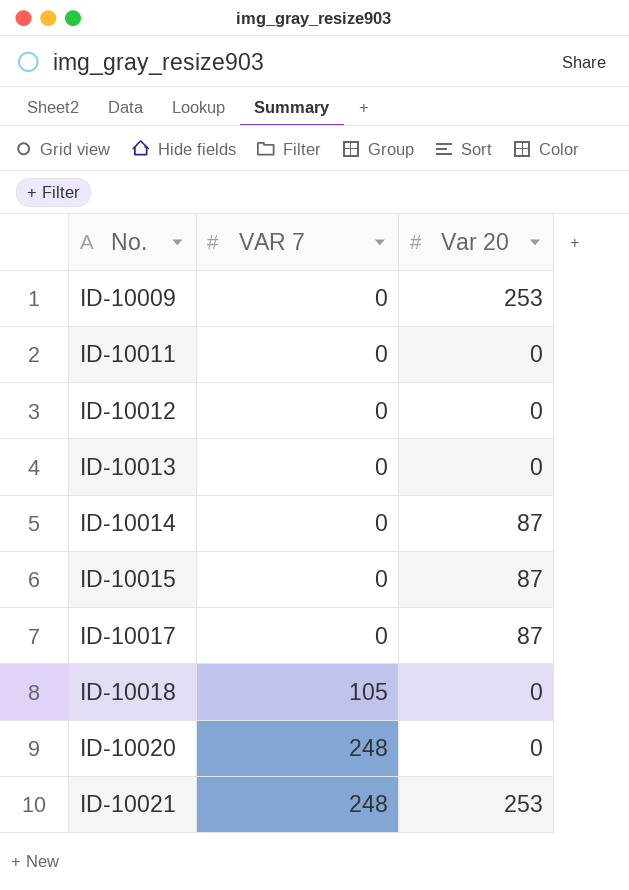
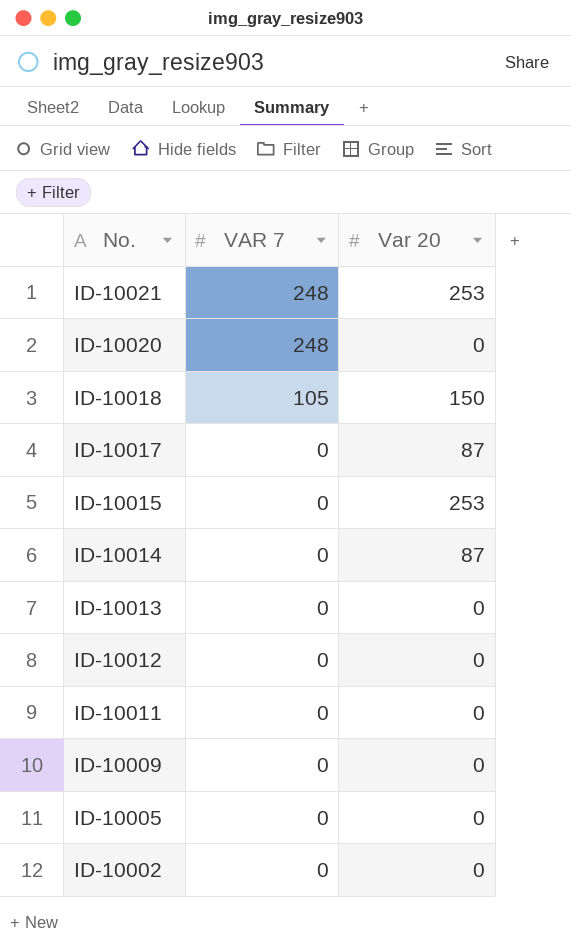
row order: No. ascending -> No. descending
ID-10018 | Var 20: 0 -> 150
ID-10015 | Var 20: 87 -> 253
ID-10009 | Var 20: 253 -> 0
row ID-10005: none -> 0 | 0
row ID-10002: none -> 0 | 0

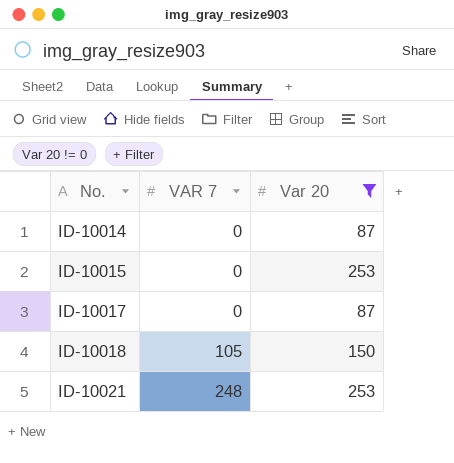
filter: none -> Var 20 != 0
row order: No. descending -> No. ascending

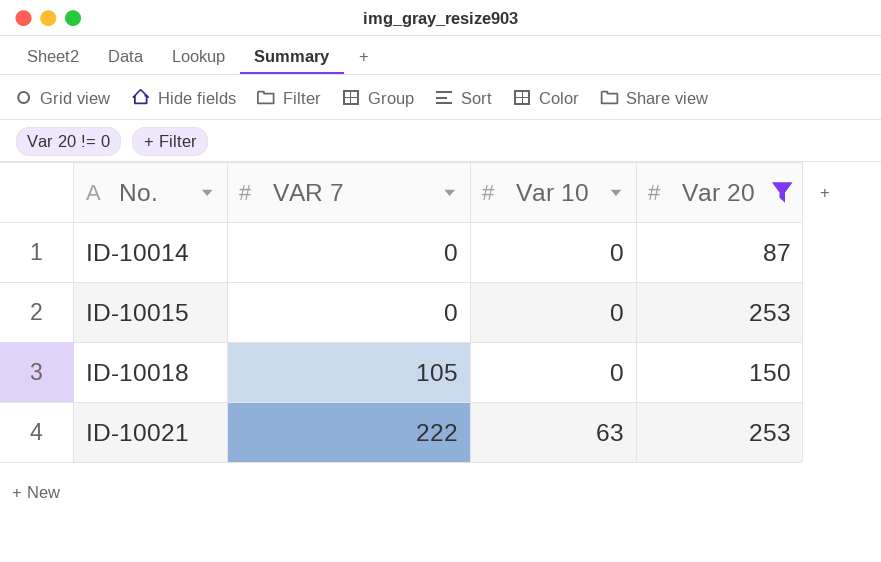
column Var 10 | position: none -> 3
row ID-10017: 0 | 87 -> none
ID-10021 | VAR 7: 248 -> 222

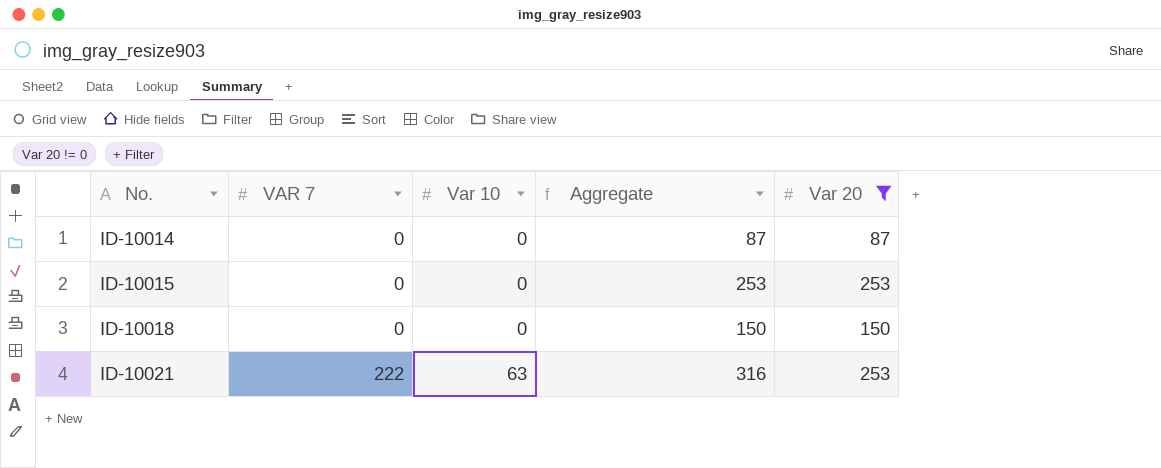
column Aggregate | formula: none -> [Var 10] + [Var 20]
ID-10018 | VAR 7: 105 -> 0

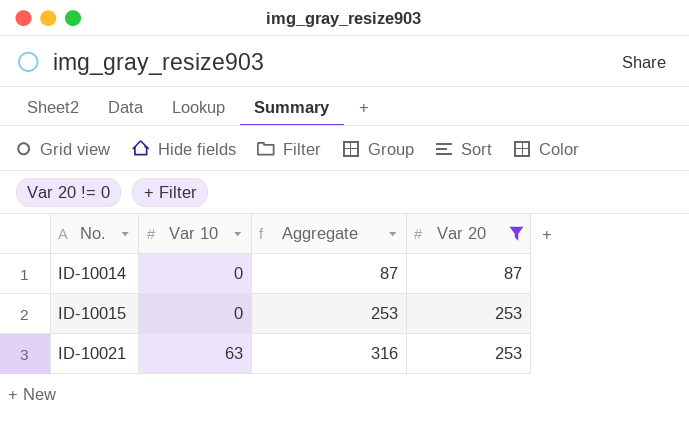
column VAR 7 | position: 2 -> none
row ID-10018: 0 | 0 | 150 | 150 -> none

